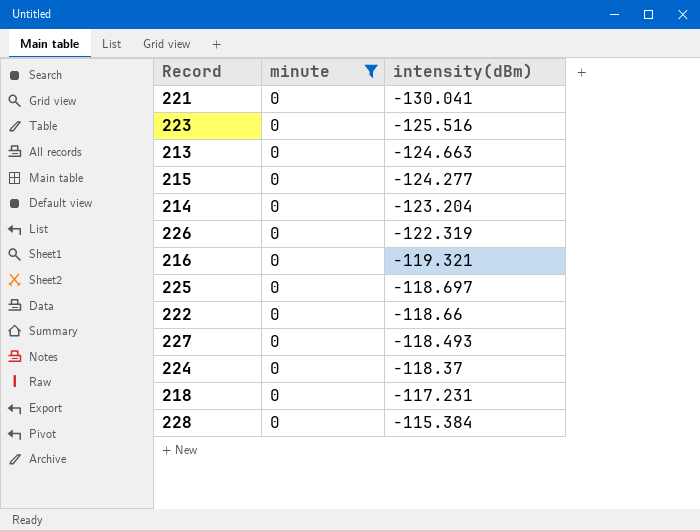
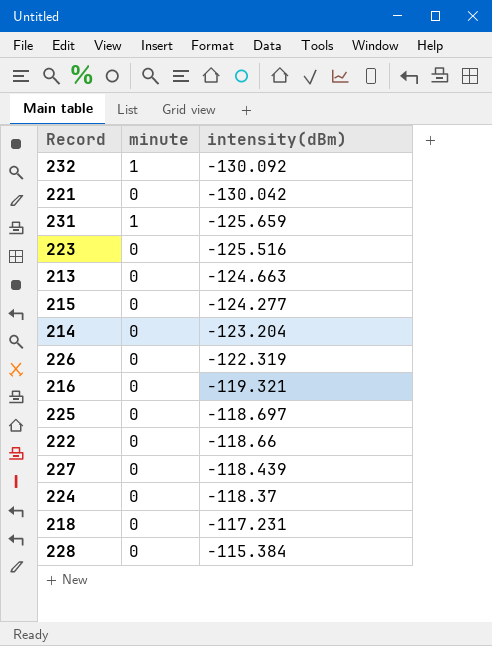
filter: minute = 0 -> none
221 | intensity(dBm): -130.041 -> -130.042
227 | intensity(dBm): -118.493 -> -118.439

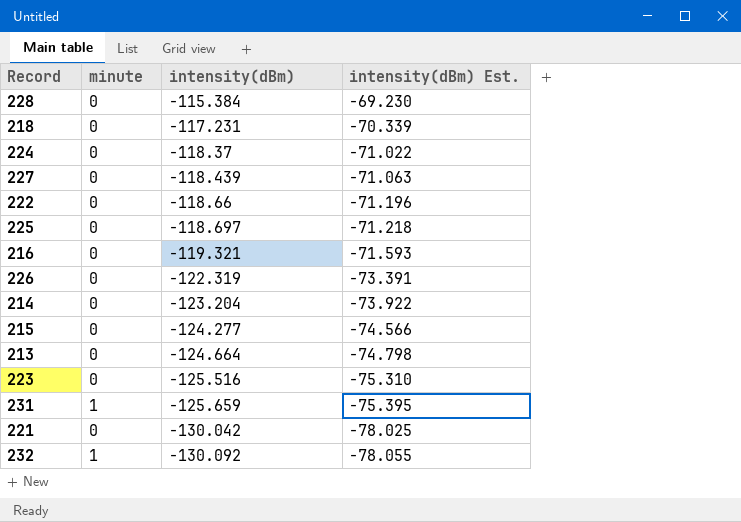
row order: intensity(dBm) ascending -> intensity(dBm) descending
column intensity(dBm) Est. | formula: none -> [intensity(dBm)] * 0.6
213 | intensity(dBm): -124.663 -> -124.664

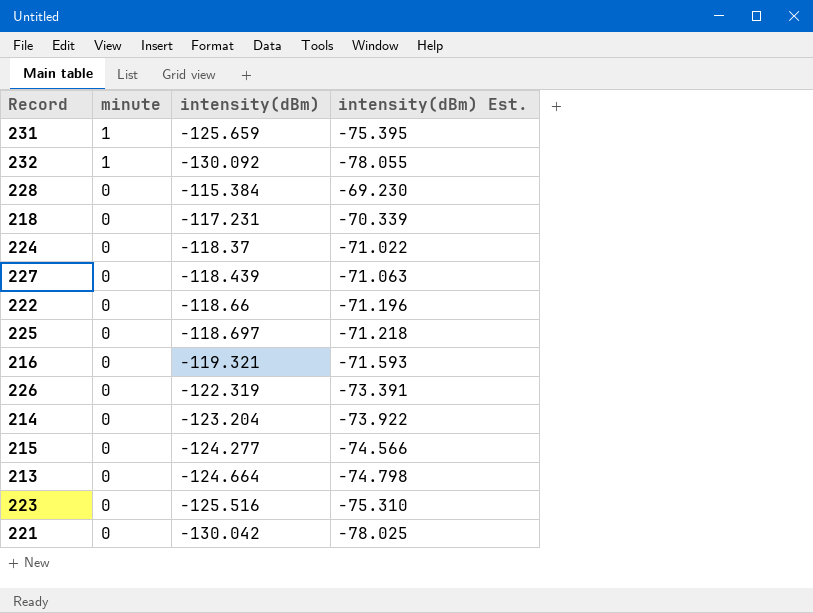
row order: intensity(dBm) descending -> minute descending

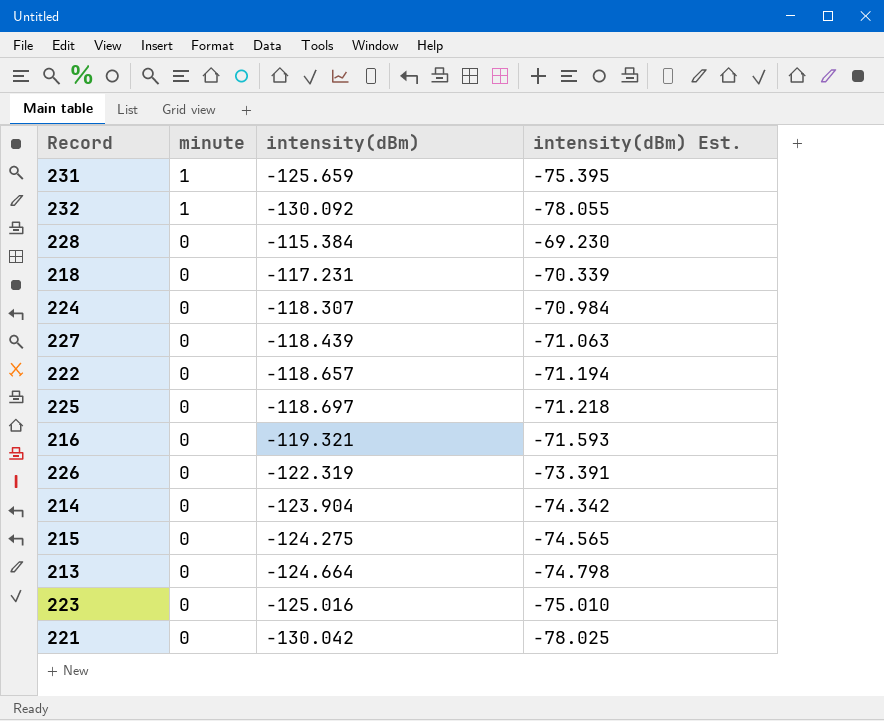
224 | intensity(dBm): -118.37 -> -118.307
224 | intensity(dBm) Est.: -71.022 -> -70.984
222 | intensity(dBm): -118.66 -> -118.657
222 | intensity(dBm) Est.: -71.196 -> -71.194
214 | intensity(dBm): -123.204 -> -123.904
214 | intensity(dBm) Est.: -73.922 -> -74.342
215 | intensity(dBm): -124.277 -> -124.275
215 | intensity(dBm) Est.: -74.566 -> -74.565
223 | intensity(dBm): -125.516 -> -125.016
223 | intensity(dBm) Est.: -75.310 -> -75.010

